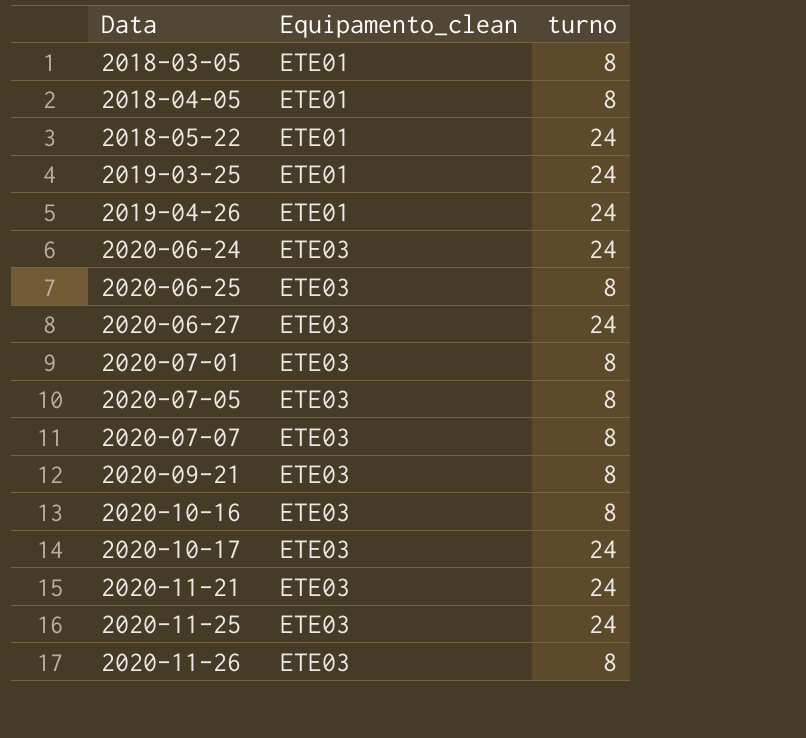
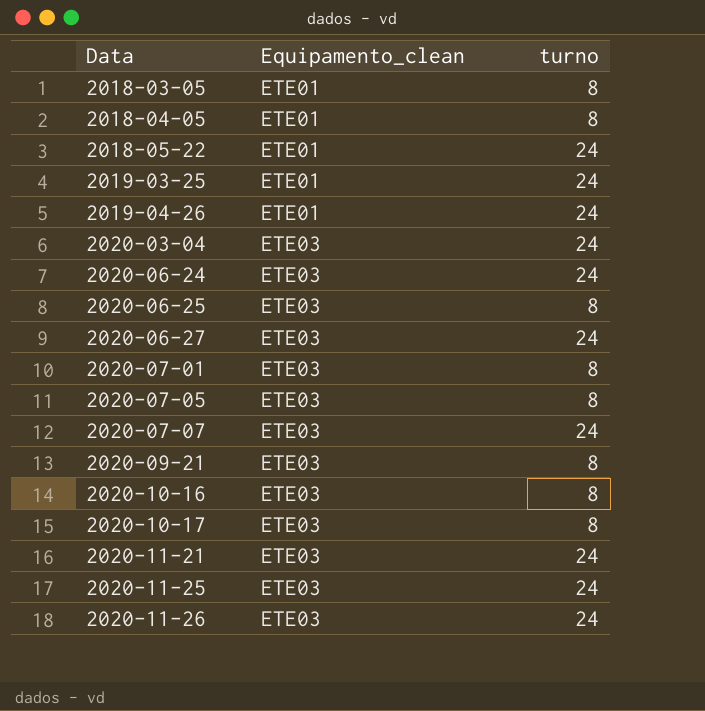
row 2020-03-04: none -> ETE03 | 24
2020-07-07 | turno: 8 -> 24
2020-10-17 | turno: 24 -> 8
2020-11-26 | turno: 8 -> 24

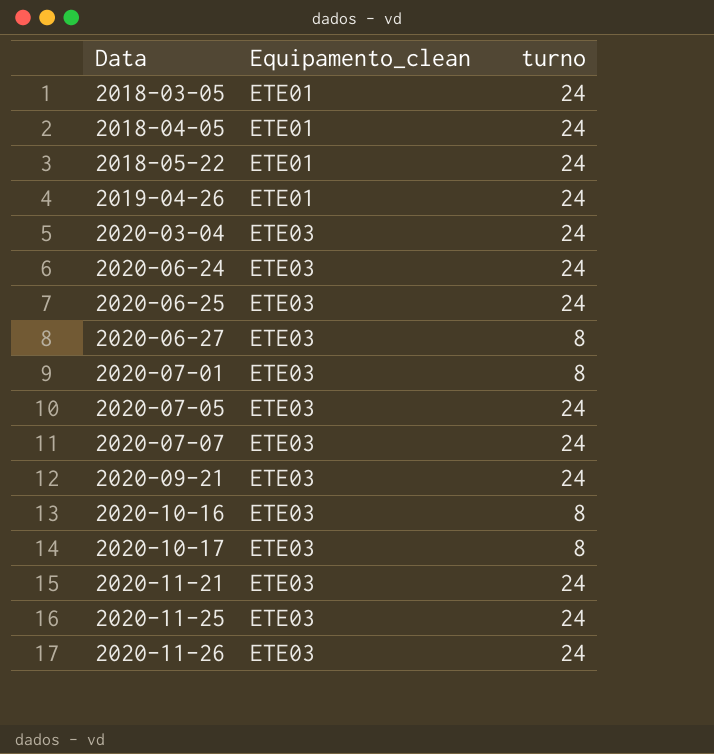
row 2019-03-25: ETE01 | 24 -> none
2018-03-05 | turno: 8 -> 24
2018-04-05 | turno: 8 -> 24
2020-06-25 | turno: 8 -> 24
2020-06-27 | turno: 24 -> 8
2020-07-05 | turno: 8 -> 24
2020-09-21 | turno: 8 -> 24

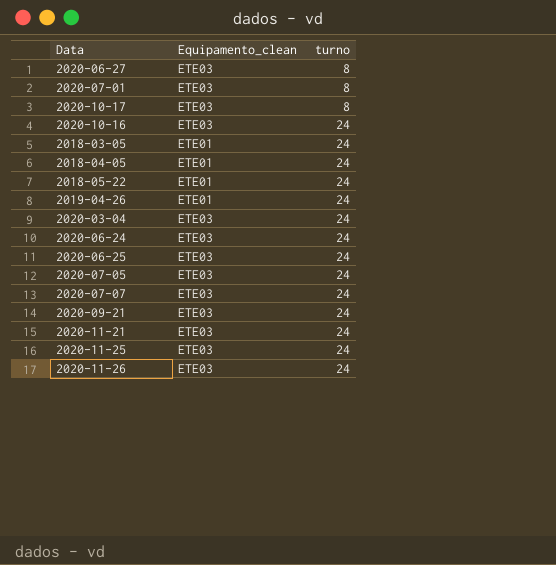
row order: Data ascending -> turno ascending
2020-10-16 | turno: 8 -> 24

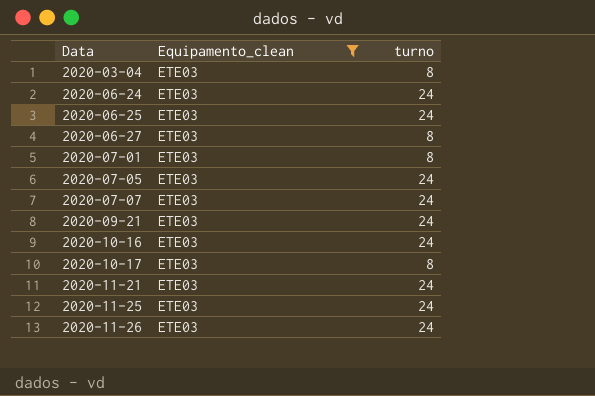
filter: none -> Equipamento_clean = ETE03
row order: turno ascending -> Data ascending
2020-03-04 | turno: 24 -> 8

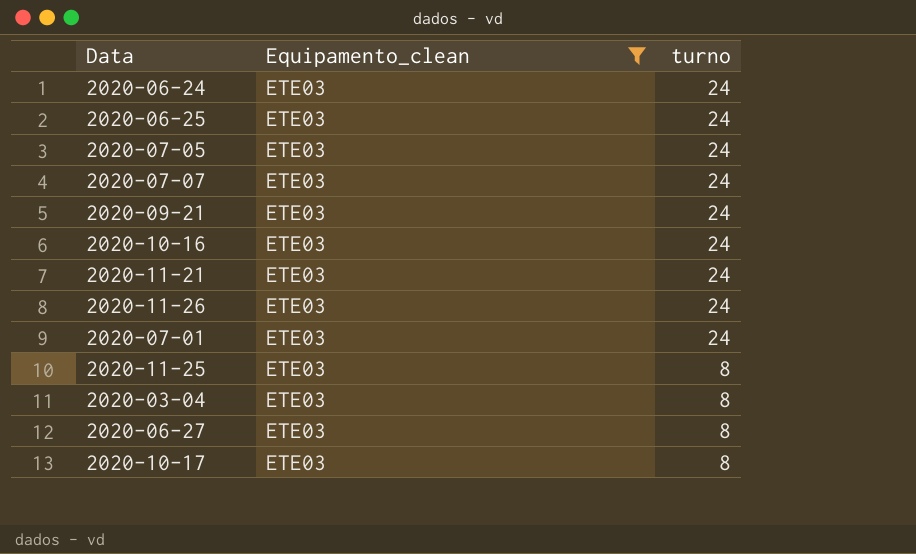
row order: Data ascending -> turno descending
2020-07-01 | turno: 8 -> 24
2020-11-25 | turno: 24 -> 8

